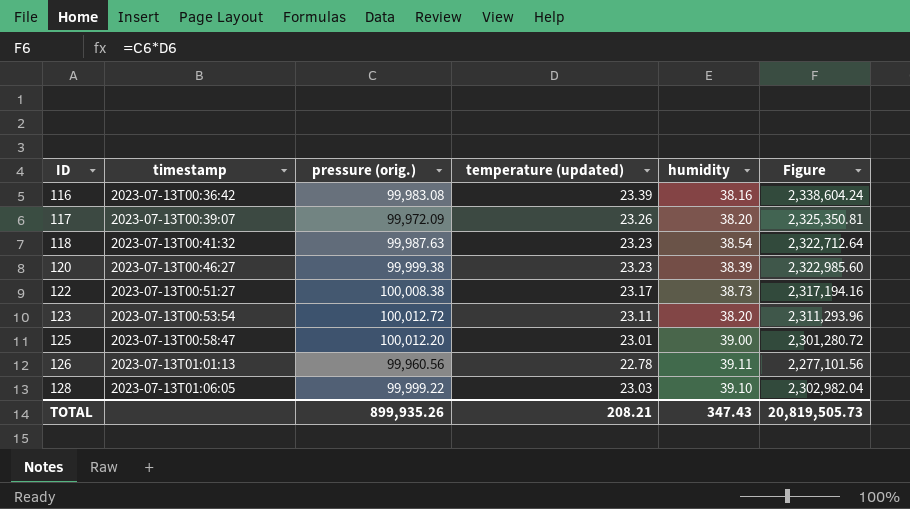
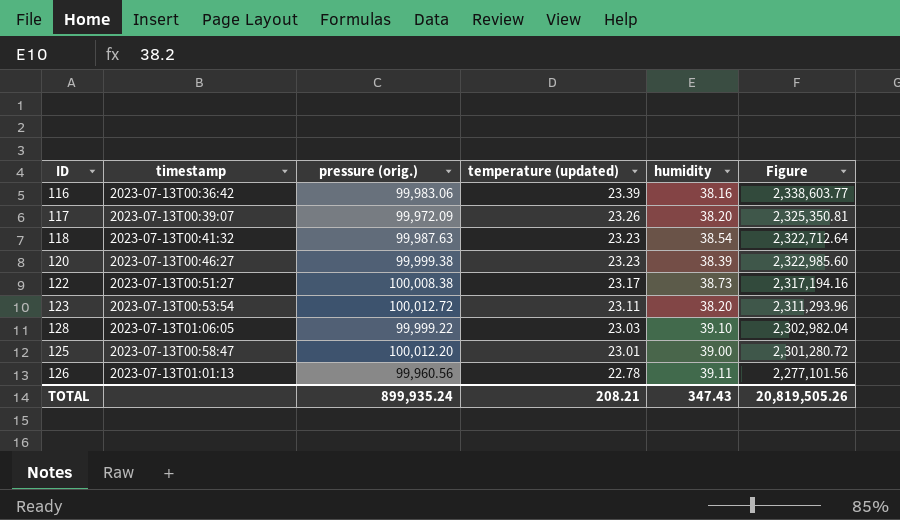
row order: ID ascending -> temperature (updated) descending
116 | pressure (orig.): 99,983.08 -> 99,983.06
116 | Figure: 2,338,604.24 -> 2,338,603.77
TOTAL | pressure (orig.): 899,935.26 -> 899,935.24
TOTAL | Figure: 20,819,505.73 -> 20,819,505.26

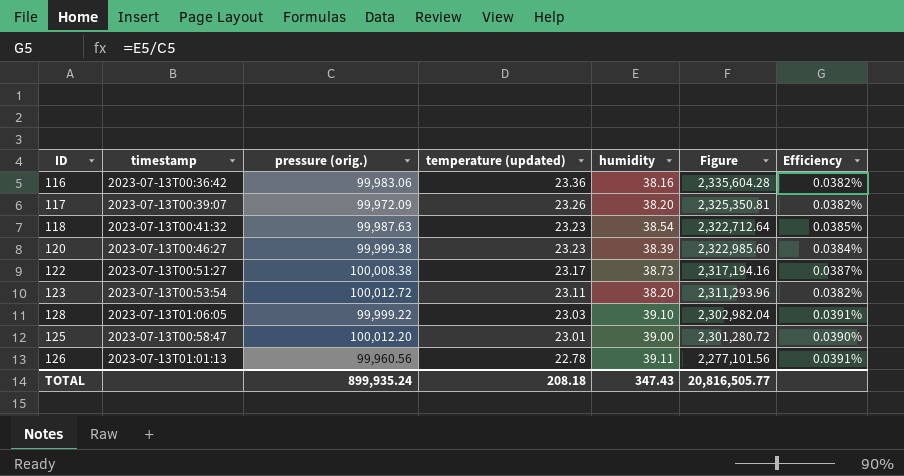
column Efficiency | formula: none -> [humidity] / [pressure (orig.)]
116 | temperature (updated): 23.39 -> 23.36
116 | Figure: 2,338,603.77 -> 2,335,604.28
TOTAL | temperature (updated): 208.21 -> 208.18
TOTAL | Figure: 20,819,505.26 -> 20,816,505.77

